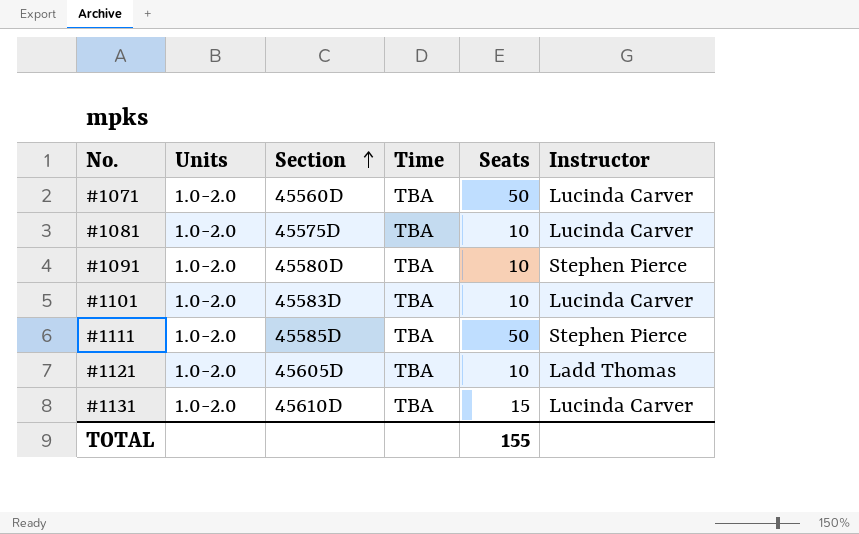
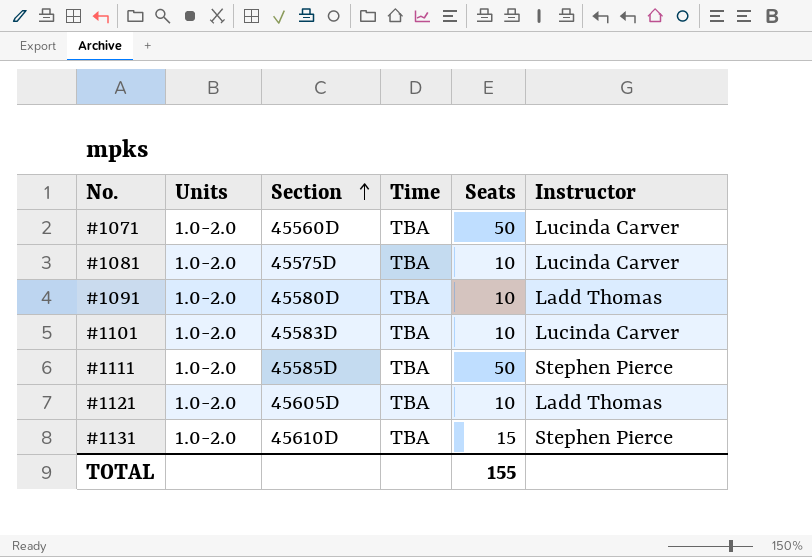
#1091 | Instructor: Stephen Pierce -> Ladd Thomas
#1131 | Instructor: Lucinda Carver -> Stephen Pierce

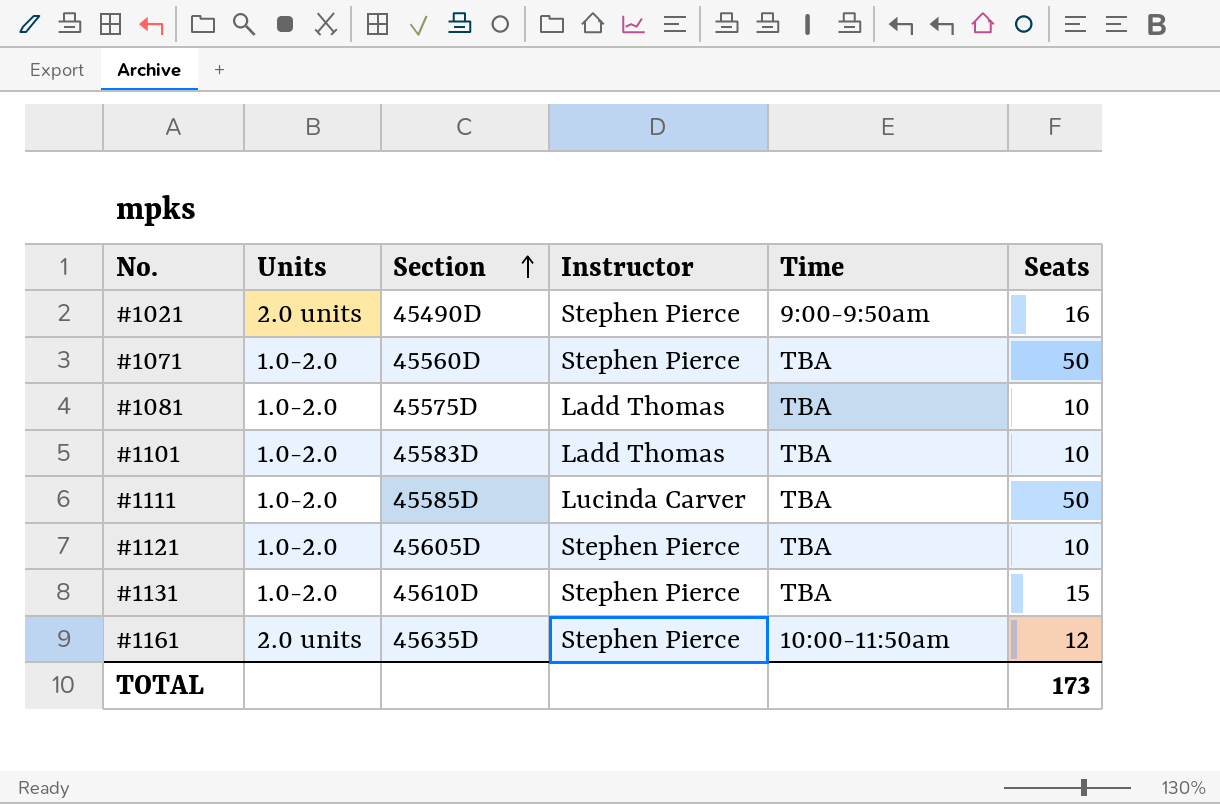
column Instructor | position: 6 -> 4
row #1091: 1.0-2.0 | 45580D | TBA | 10 | Ladd Thomas -> none
row #1021: none -> 2.0 units | 45490D | Stephen Pierce | 9:00-9:50am | 16
#1071 | Instructor: Lucinda Carver -> Stephen Pierce
#1081 | Instructor: Lucinda Carver -> Ladd Thomas
#1101 | Instructor: Lucinda Carver -> Ladd Thomas
#1111 | Instructor: Stephen Pierce -> Lucinda Carver
#1121 | Instructor: Ladd Thomas -> Stephen Pierce
row #1161: none -> 2.0 units | 45635D | Stephen Pierce | 10:00-11:50am | 12
TOTAL | Seats: 155 -> 173

